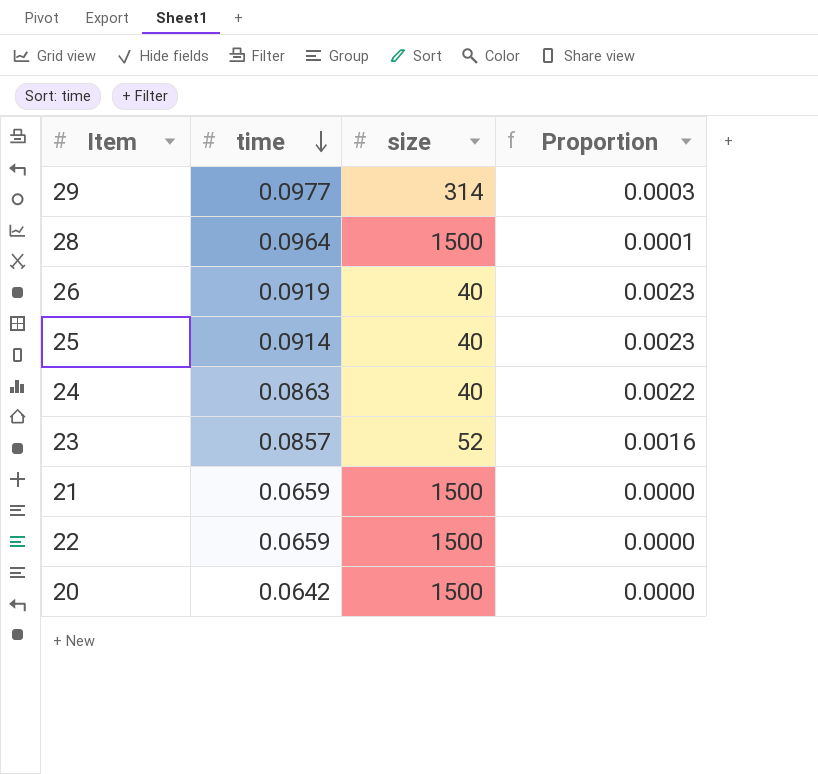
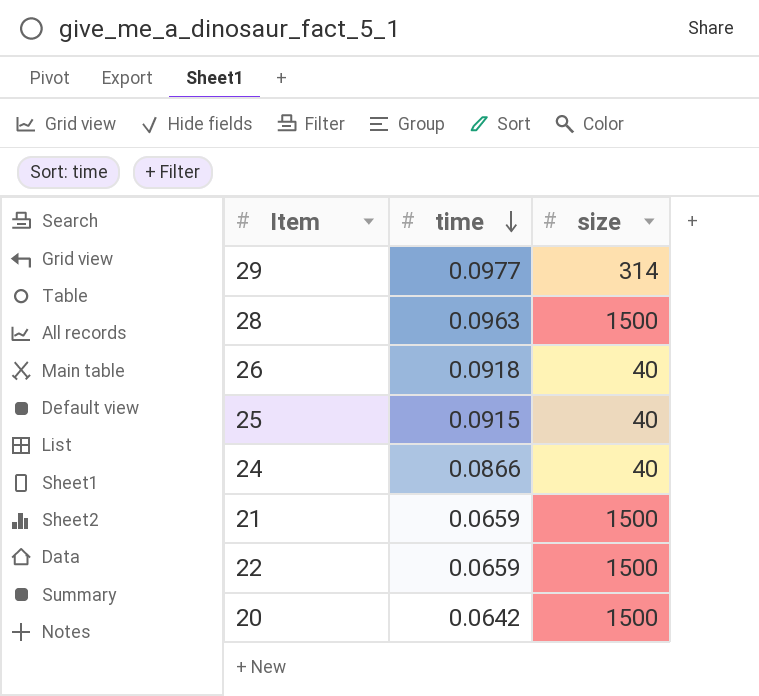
column Proportion | formula: [time] / [size] -> none
row 23: 0.0857 | 52 | 0.0016 -> none
28 | time: 0.0964 -> 0.0963
26 | time: 0.0919 -> 0.0918
25 | time: 0.0914 -> 0.0915
24 | time: 0.0863 -> 0.0866

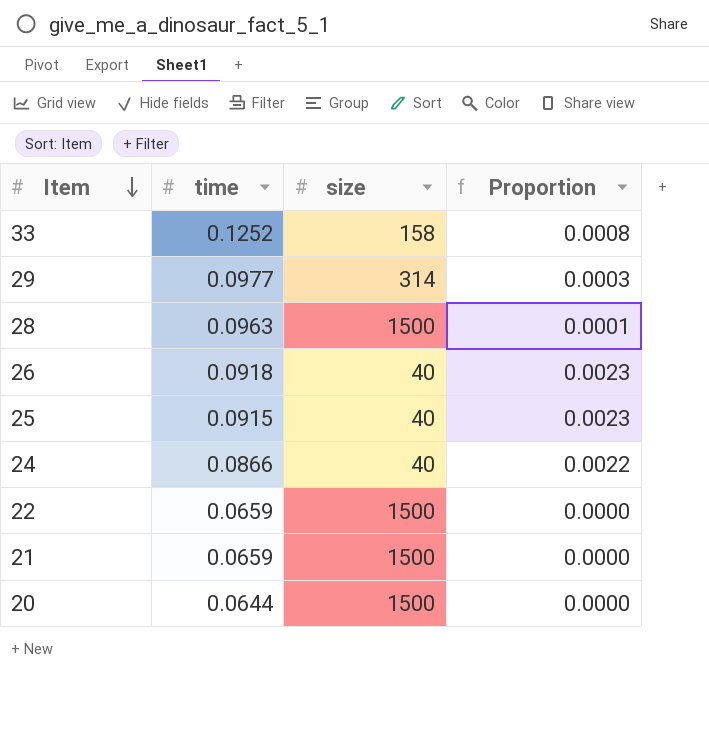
row order: time descending -> Item descending
column Proportion | formula: none -> [time] / [size]
row 33: none -> 0.1252 | 158 | 0.0008
20 | time: 0.0642 -> 0.0644

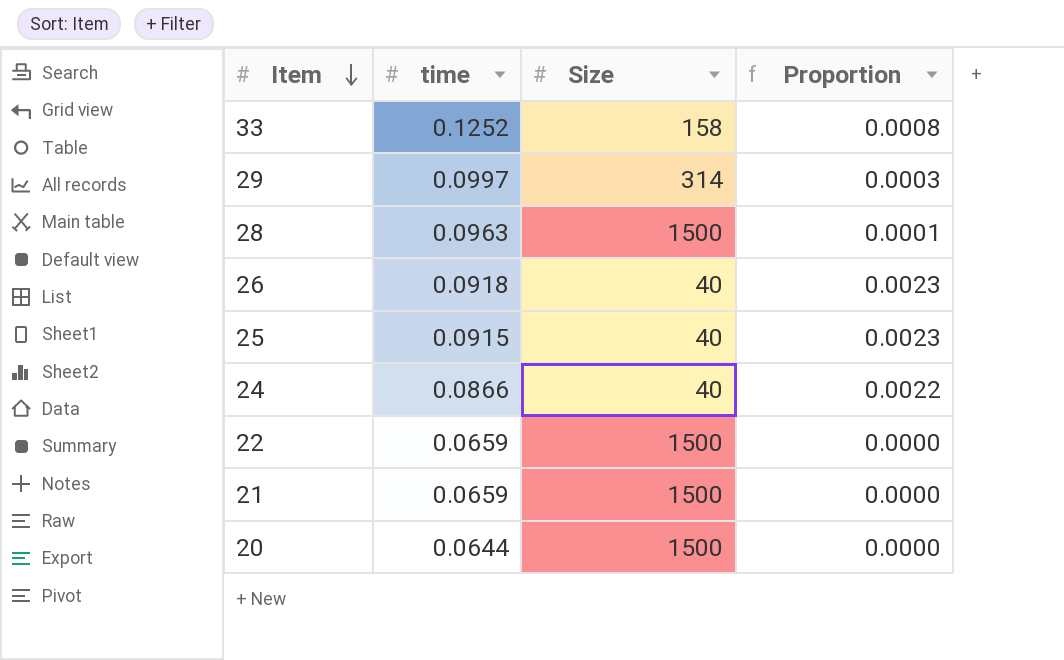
column name: size -> Size
29 | time: 0.0977 -> 0.0997

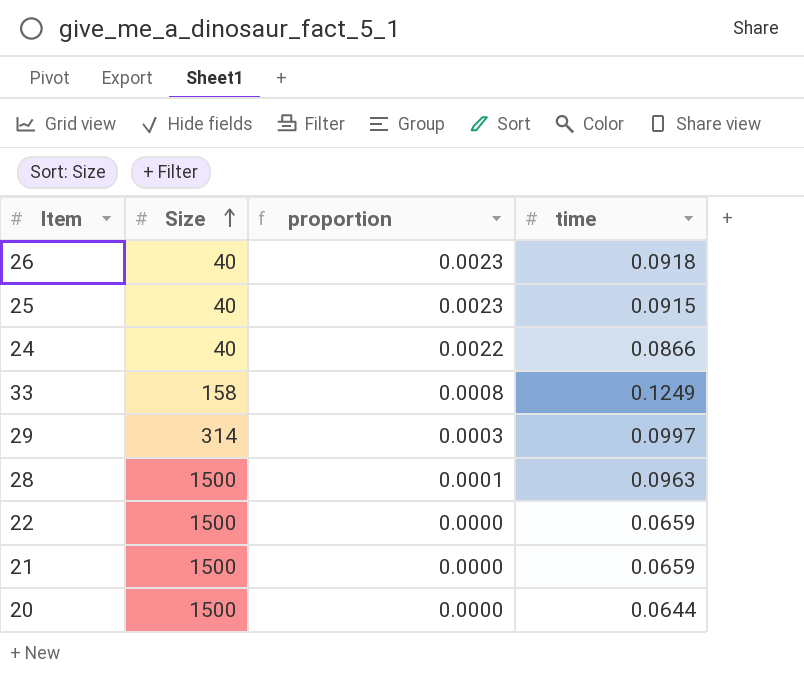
row order: Item descending -> Size ascending
column name: Proportion -> proportion
column time | position: 2 -> 4
33 | time: 0.1252 -> 0.1249

